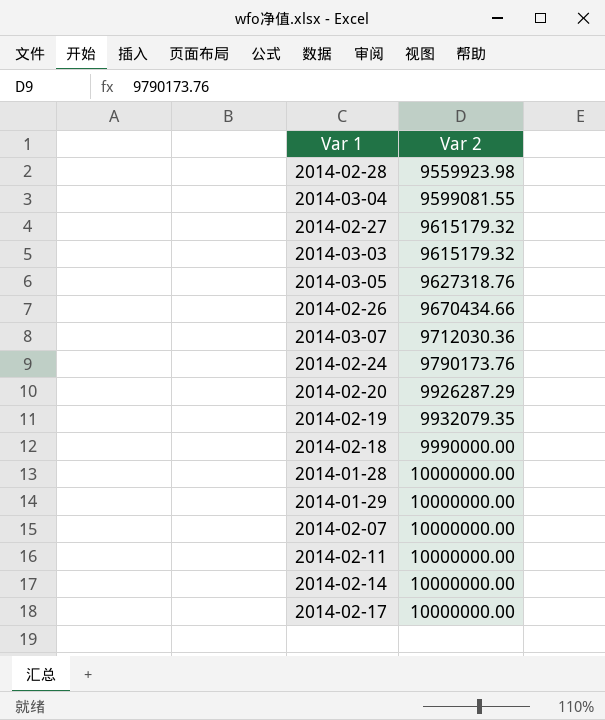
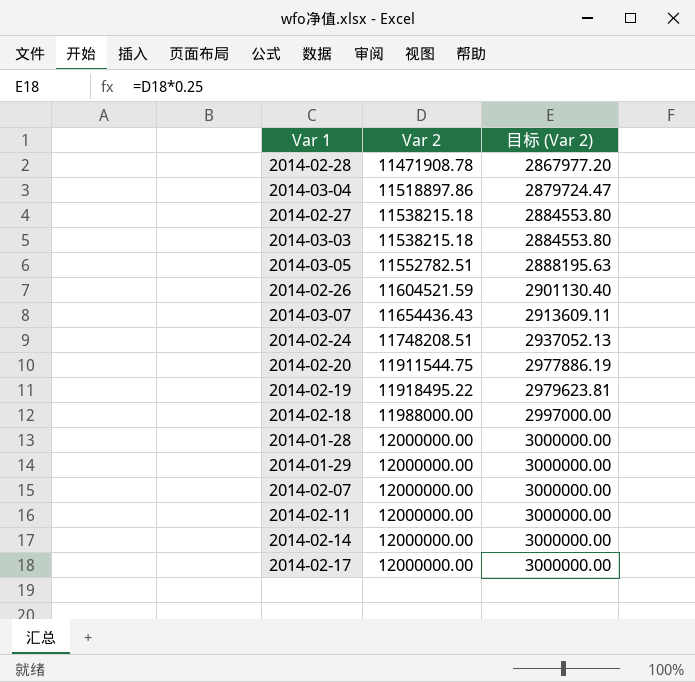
column 目标 (Var 2) | formula: none -> [Var 2] * 0.25
2014-02-28 | Var 2: 9559923.98 -> 11471908.78
2014-03-04 | Var 2: 9599081.55 -> 11518897.86
2014-02-27 | Var 2: 9615179.32 -> 11538215.18
2014-03-03 | Var 2: 9615179.32 -> 11538215.18
2014-03-05 | Var 2: 9627318.76 -> 11552782.51
2014-02-26 | Var 2: 9670434.66 -> 11604521.59
2014-03-07 | Var 2: 9712030.36 -> 11654436.43
2014-02-24 | Var 2: 9790173.76 -> 11748208.51
2014-02-20 | Var 2: 9926287.29 -> 11911544.75
2014-02-19 | Var 2: 9932079.35 -> 11918495.22
2014-02-18 | Var 2: 9990000.00 -> 11988000.00
2014-01-28 | Var 2: 10000000.00 -> 12000000.00
2014-01-29 | Var 2: 10000000.00 -> 12000000.00
2014-02-07 | Var 2: 10000000.00 -> 12000000.00
2014-02-11 | Var 2: 10000000.00 -> 12000000.00
2014-02-14 | Var 2: 10000000.00 -> 12000000.00
2014-02-17 | Var 2: 10000000.00 -> 12000000.00

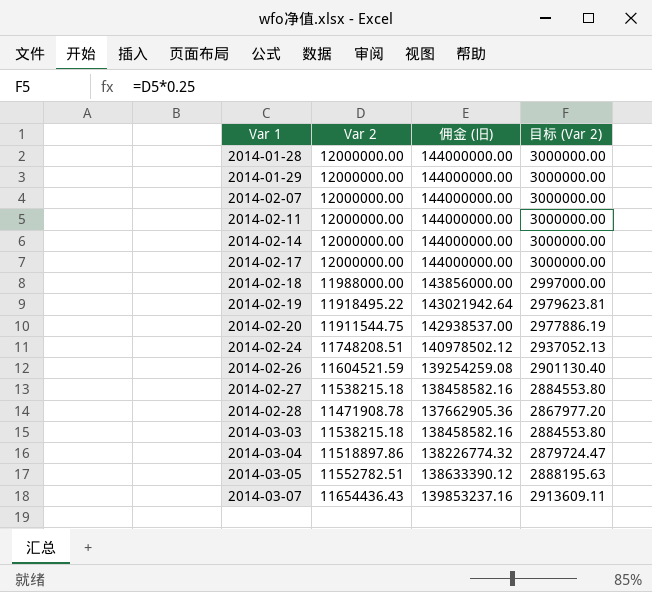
row order: Var 2 ascending -> Var 1 ascending
column 佣金 (旧) | formula: none -> [Var 2] * 12

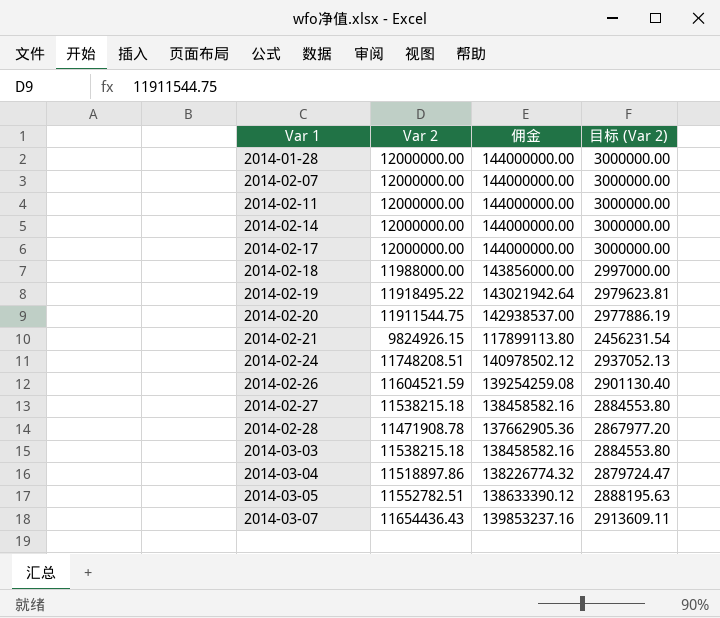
column name: 佣金 (旧) -> 佣金
row 2014-01-29: 12000000.00 | 144000000.00 | 3000000.00 -> none
row 2014-02-21: none -> 9824926.15 | 117899113.80 | 2456231.54

